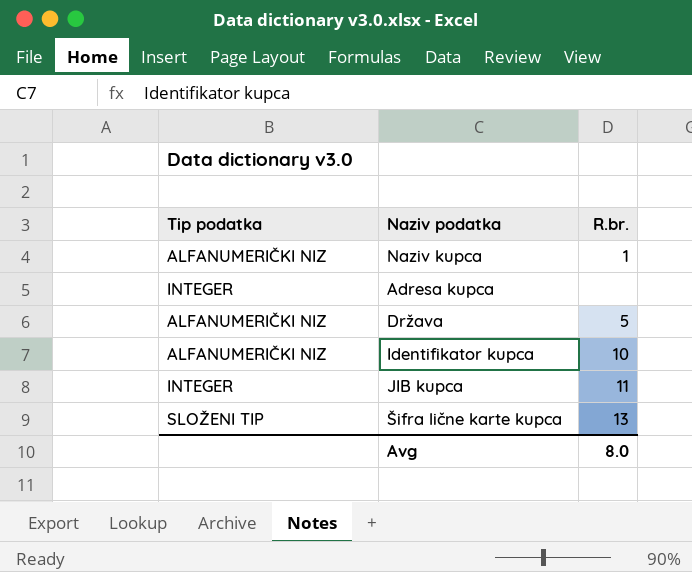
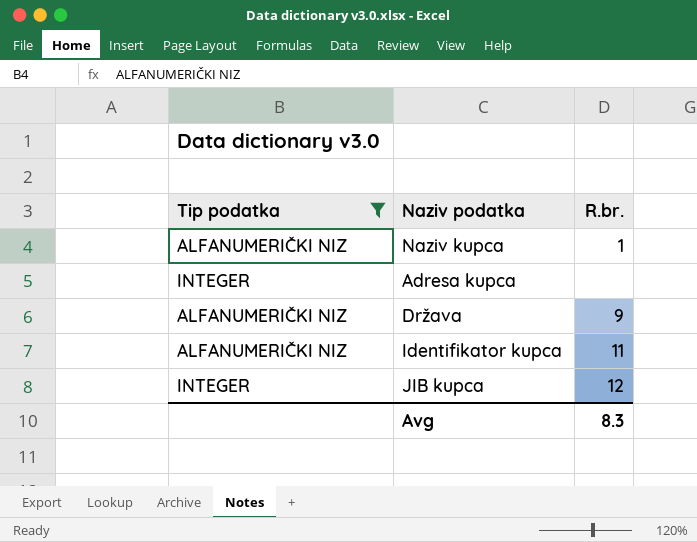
filter: none -> Tip podatka != SLOŽENI TIP
Država | R.br.: 5 -> 9
Identifikator kupca | R.br.: 10 -> 11
JIB kupca | R.br.: 11 -> 12
Avg | R.br.: 8.0 -> 8.3

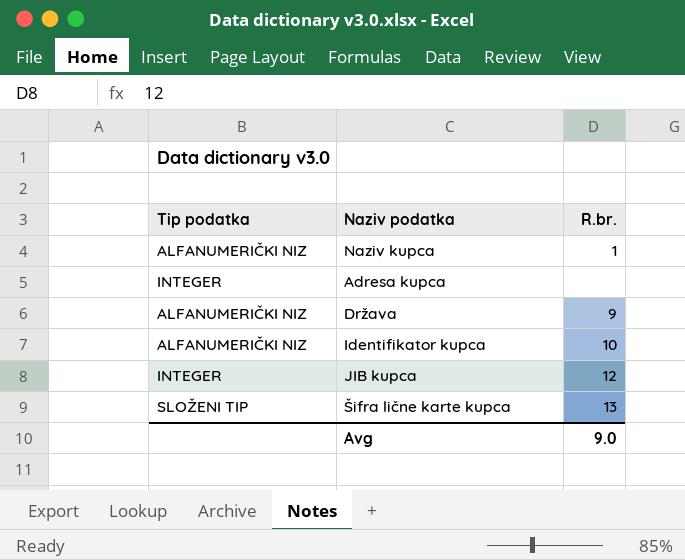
filter: Tip podatka != SLOŽENI TIP -> none
Identifikator kupca | R.br.: 11 -> 10
Avg | R.br.: 8.3 -> 9.0

